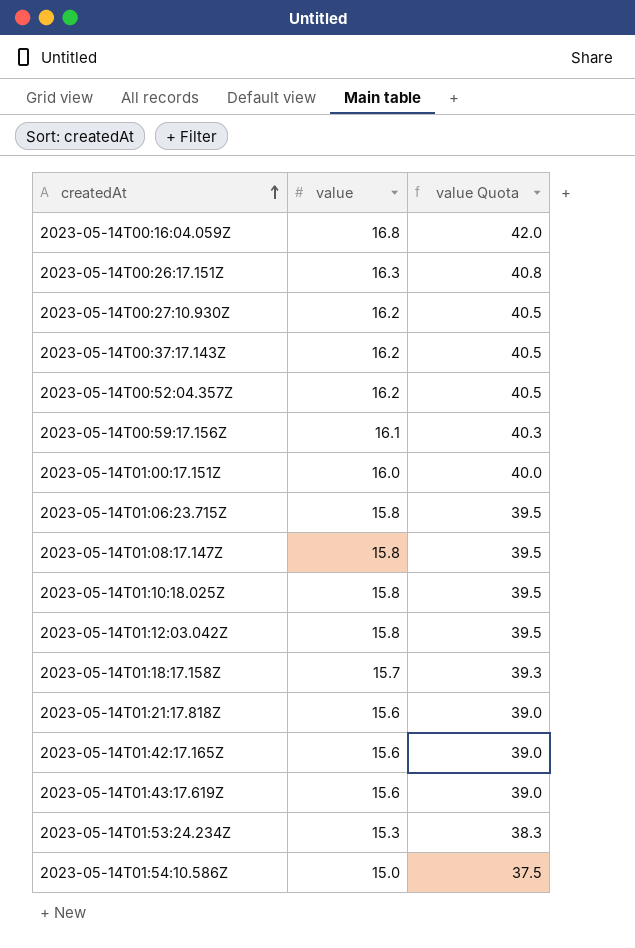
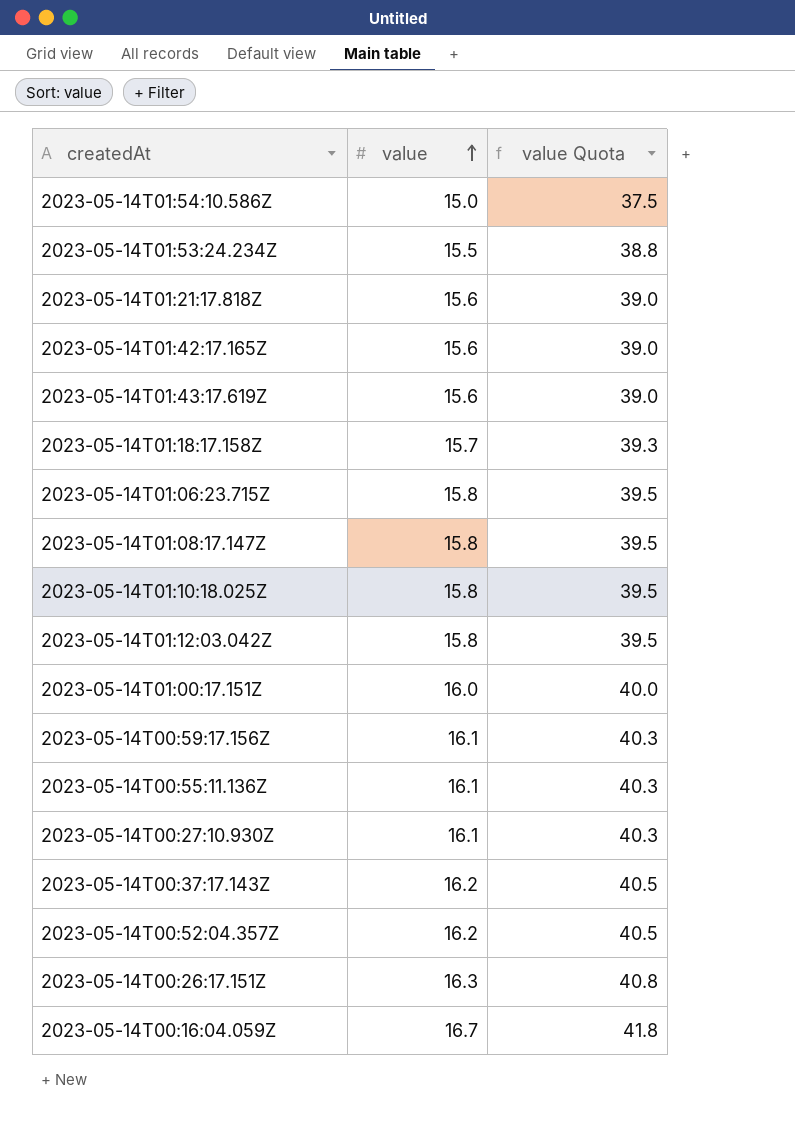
row order: createdAt ascending -> value ascending
2023-05-14T01:53:24.234Z | value: 15.3 -> 15.5
2023-05-14T01:53:24.234Z | value Quota: 38.3 -> 38.8
row 2023-05-14T00:55:11.136Z: none -> 16.1 | 40.3
2023-05-14T00:27:10.930Z | value: 16.2 -> 16.1
2023-05-14T00:27:10.930Z | value Quota: 40.5 -> 40.3
2023-05-14T00:16:04.059Z | value: 16.8 -> 16.7
2023-05-14T00:16:04.059Z | value Quota: 42.0 -> 41.8

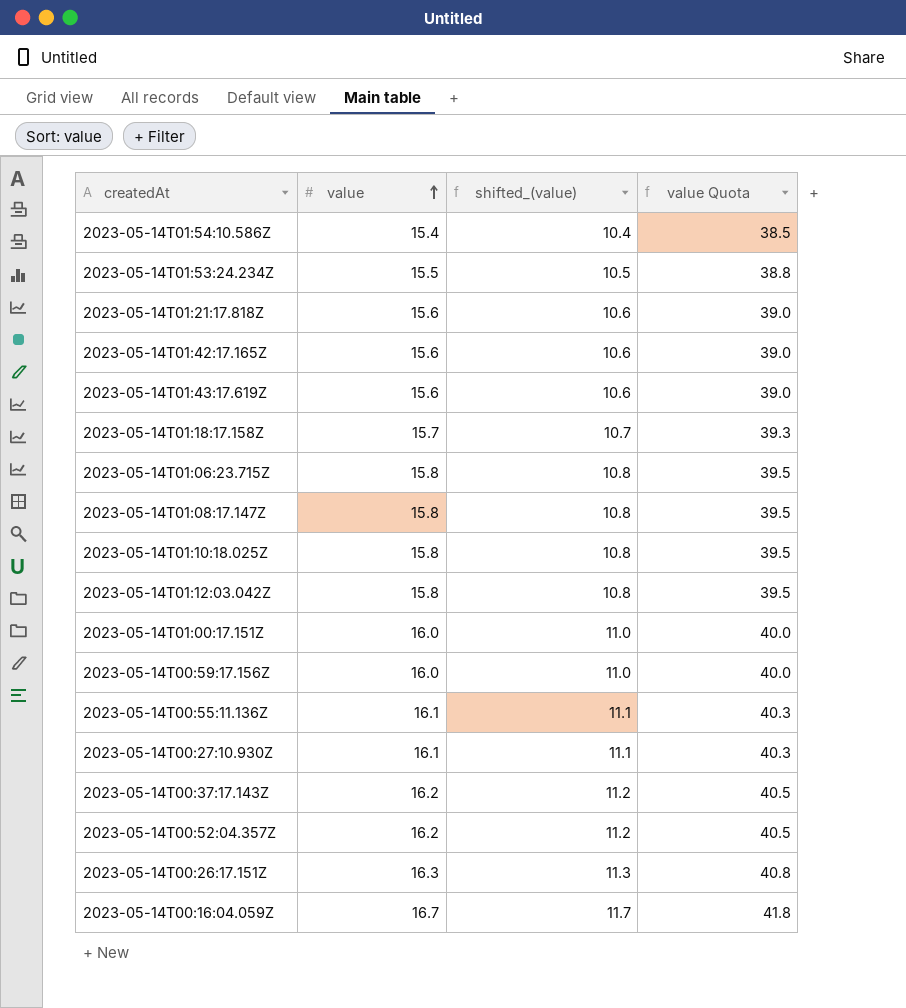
column shifted_(value) | formula: none -> [value] - 5
2023-05-14T01:54:10.586Z | value: 15.0 -> 15.4
2023-05-14T01:54:10.586Z | value Quota: 37.5 -> 38.5
2023-05-14T00:59:17.156Z | value: 16.1 -> 16.0
2023-05-14T00:59:17.156Z | value Quota: 40.3 -> 40.0

